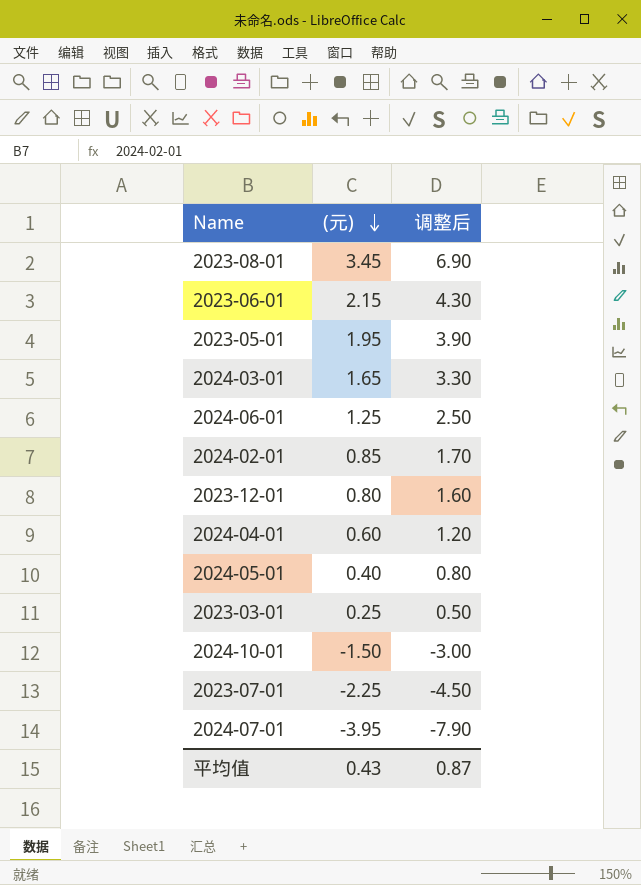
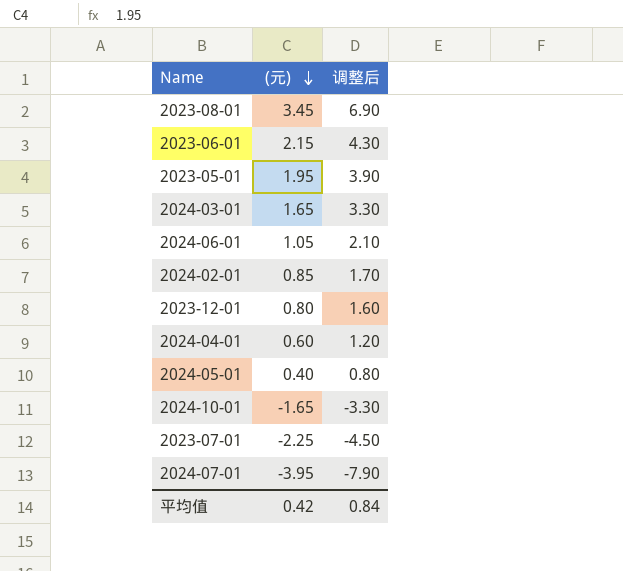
row 2023-03-01: 0.25 | 0.50 -> none
2024-06-01 | (元): 1.25 -> 1.05
2024-06-01 | 调整后: 2.50 -> 2.10
2024-10-01 | (元): -1.50 -> -1.65
2024-10-01 | 调整后: -3.00 -> -3.30
平均值 | (元): 0.43 -> 0.42
平均值 | 调整后: 0.87 -> 0.84

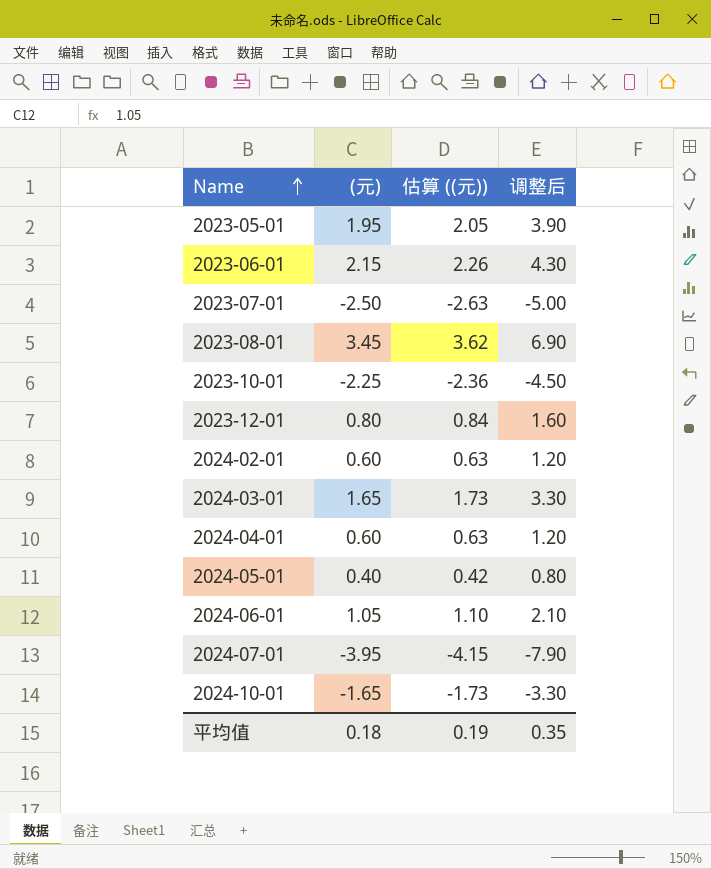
row order: (元) descending -> Name ascending
column 估算 ((元)) | formula: none -> [(元)] * 1.05
2023-07-01 | (元): -2.25 -> -2.50
2023-07-01 | 调整后: -4.50 -> -5.00
row 2023-10-01: none -> -2.25 | -2.36 | -4.50
2024-02-01 | (元): 0.85 -> 0.60
2024-02-01 | 调整后: 1.70 -> 1.20
平均值 | (元): 0.42 -> 0.18
平均值 | 调整后: 0.84 -> 0.35

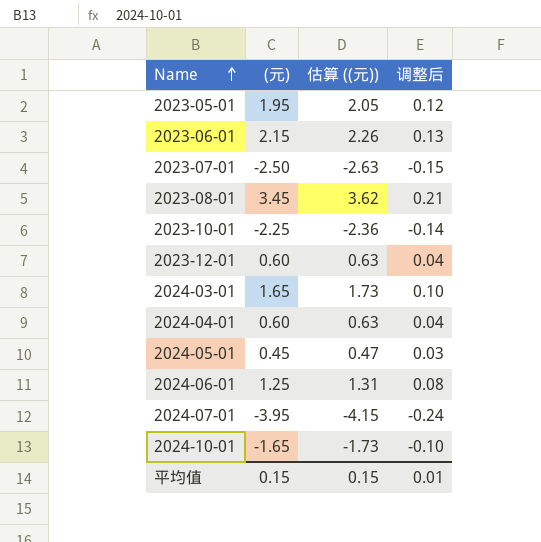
column 调整后 | formula: [(元)] * 2 -> [(元)] * 0.06
row 2024-02-01: 0.60 | 0.63 | 1.20 -> none
2023-12-01 | (元): 0.80 -> 0.60
2023-12-01 | 估算 ((元)): 0.84 -> 0.63
2024-05-01 | (元): 0.40 -> 0.45
2024-05-01 | 估算 ((元)): 0.42 -> 0.47
2024-06-01 | (元): 1.05 -> 1.25
2024-06-01 | 估算 ((元)): 1.10 -> 1.31
平均值 | (元): 0.18 -> 0.15
平均值 | 估算 ((元)): 0.19 -> 0.15
平均值 | 调整后: 0.35 -> 0.01

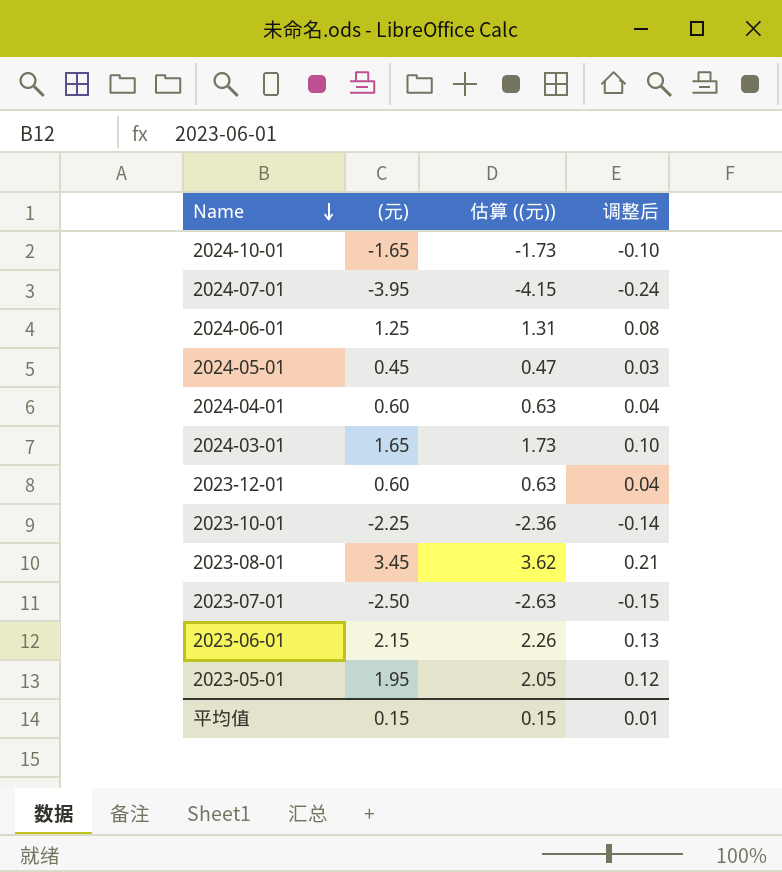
row order: Name ascending -> Name descending

